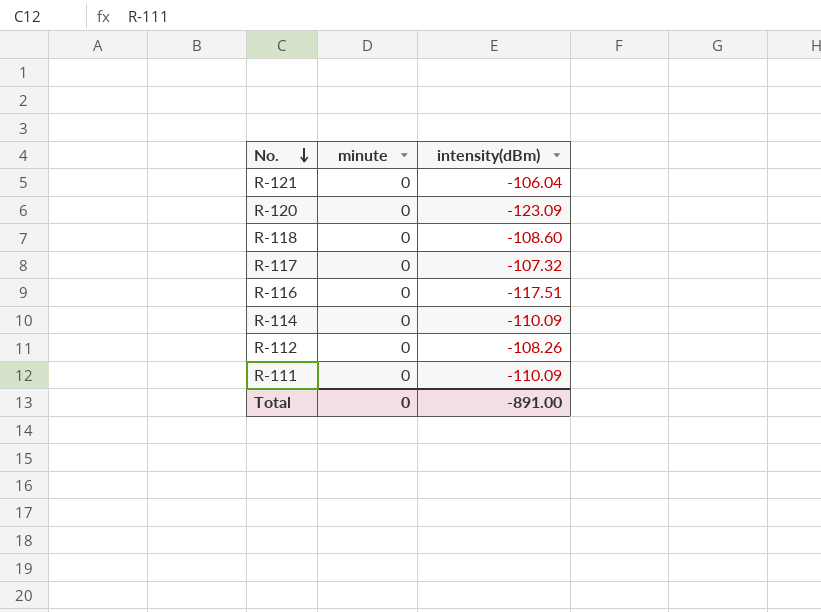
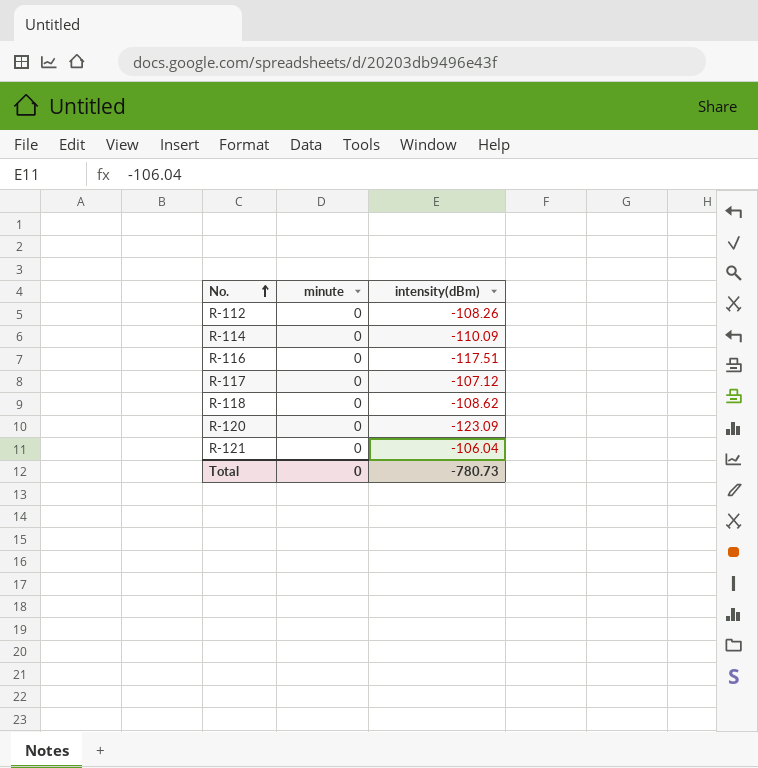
row order: No. descending -> No. ascending
row R-111: 0 | -110.09 -> none
R-117 | intensity(dBm): -107.32 -> -107.12
R-118 | intensity(dBm): -108.60 -> -108.62
Total | intensity(dBm): -891.00 -> -780.73

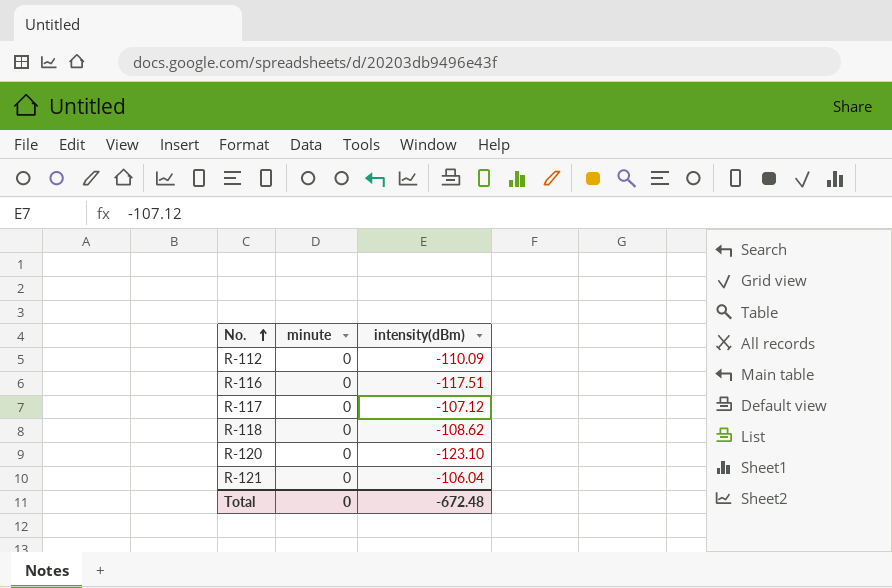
row R-114: 0 | -110.09 -> none
R-112 | intensity(dBm): -108.26 -> -110.09
R-120 | intensity(dBm): -123.09 -> -123.10
Total | intensity(dBm): -780.73 -> -672.48

